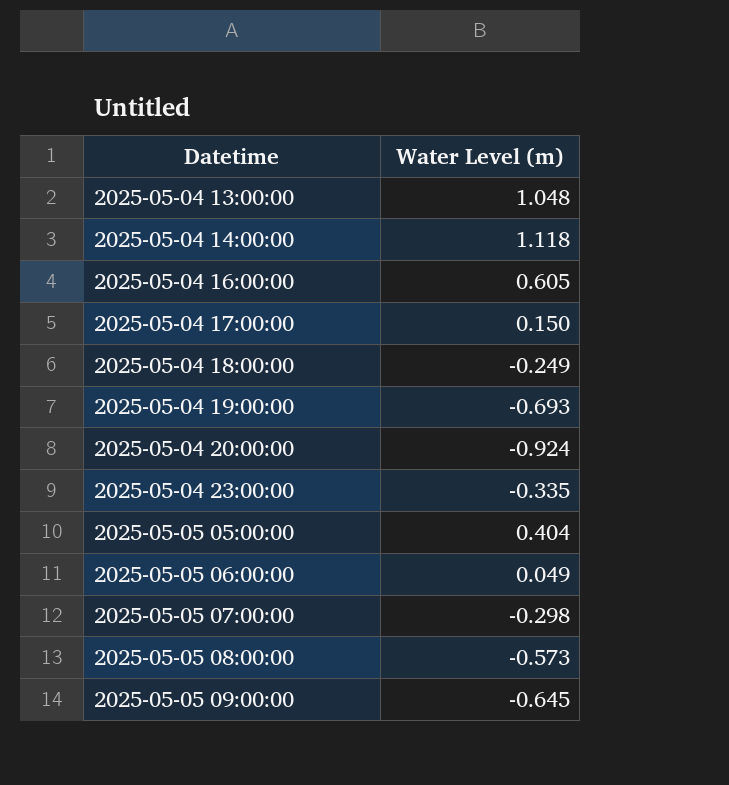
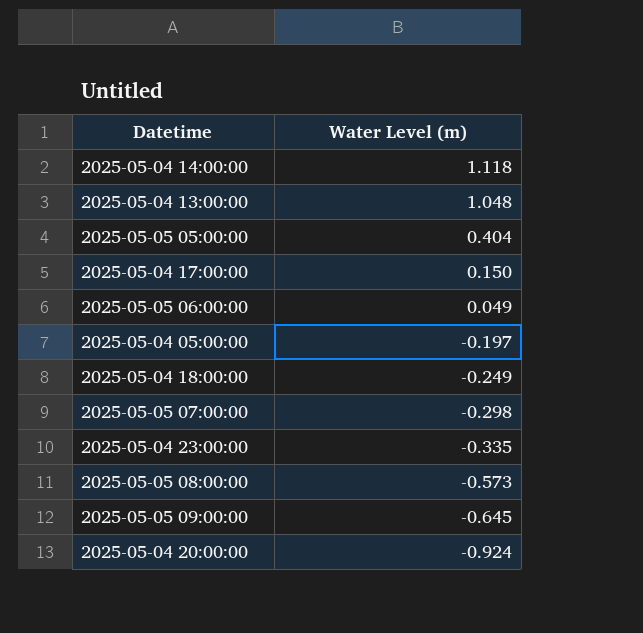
row order: Datetime ascending -> Water Level (m) descending
row 2025-05-04 16:00:00: 0.605 -> none
row 2025-05-04 19:00:00: -0.693 -> none
row 2025-05-04 05:00:00: none -> -0.197

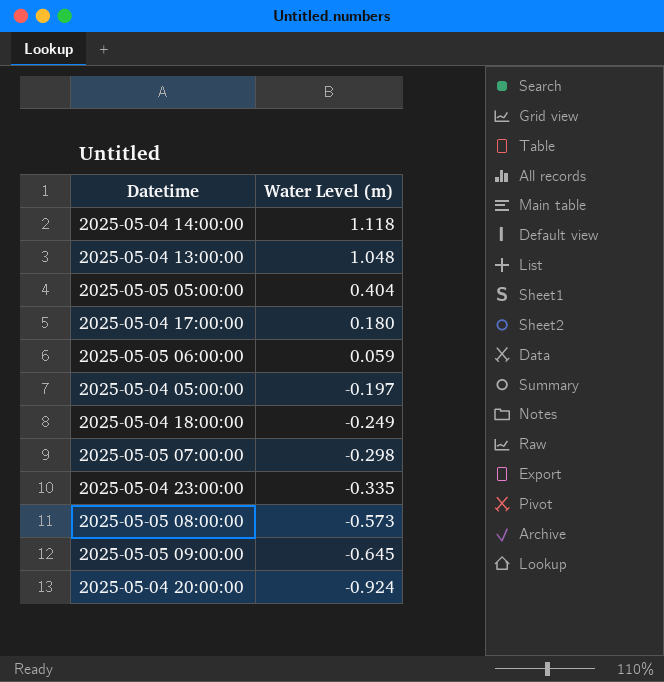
2025-05-04 17:00:00 | Water Level (m): 0.150 -> 0.180
2025-05-05 06:00:00 | Water Level (m): 0.049 -> 0.059

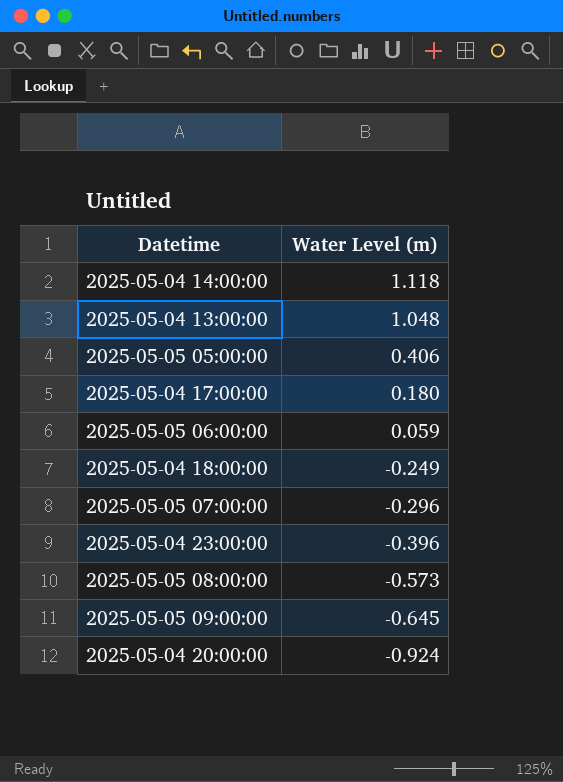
row 2025-05-04 05:00:00: -0.197 -> none
2025-05-05 05:00:00 | Water Level (m): 0.404 -> 0.406
2025-05-05 07:00:00 | Water Level (m): -0.298 -> -0.296
2025-05-04 23:00:00 | Water Level (m): -0.335 -> -0.396

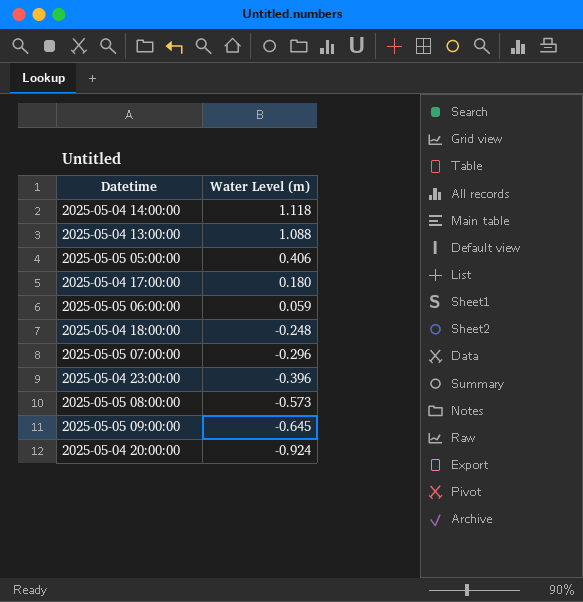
2025-05-04 13:00:00 | Water Level (m): 1.048 -> 1.088
2025-05-04 18:00:00 | Water Level (m): -0.249 -> -0.248

